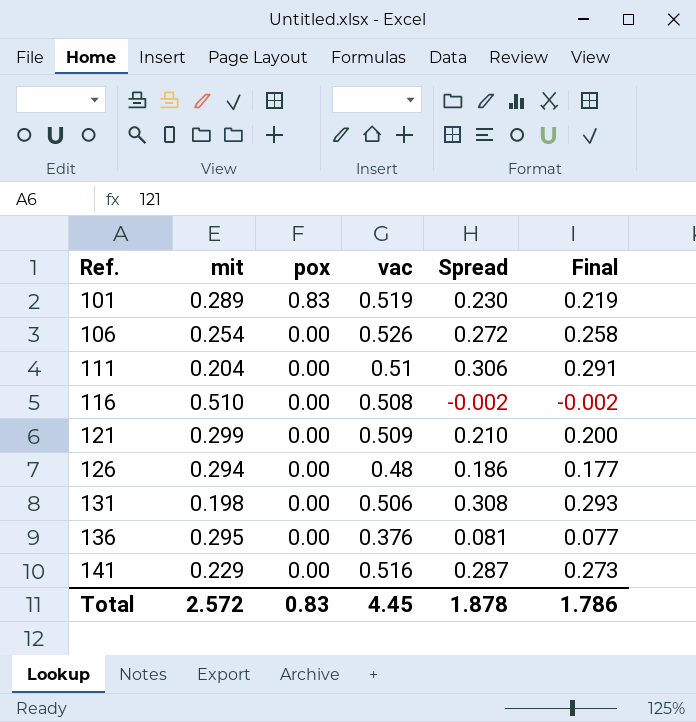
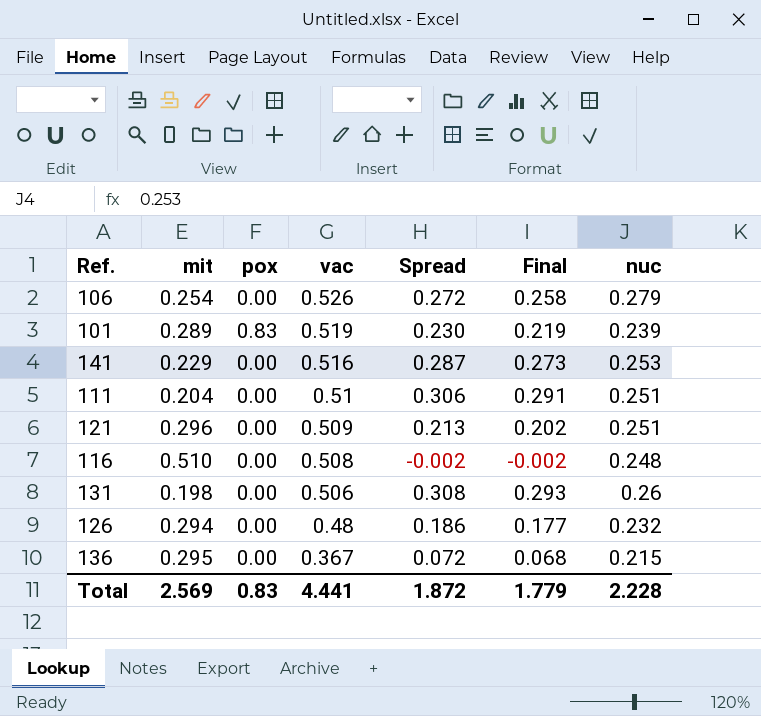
row order: Ref. ascending -> vac descending
column nuc | position: none -> 7
121 | mit: 0.299 -> 0.296
121 | Spread: 0.210 -> 0.213
121 | Final: 0.200 -> 0.202
136 | vac: 0.376 -> 0.367
136 | Spread: 0.081 -> 0.072
136 | Final: 0.077 -> 0.068
Total | mit: 2.572 -> 2.569
Total | vac: 4.45 -> 4.441
Total | Spread: 1.878 -> 1.872
Total | Final: 1.786 -> 1.779

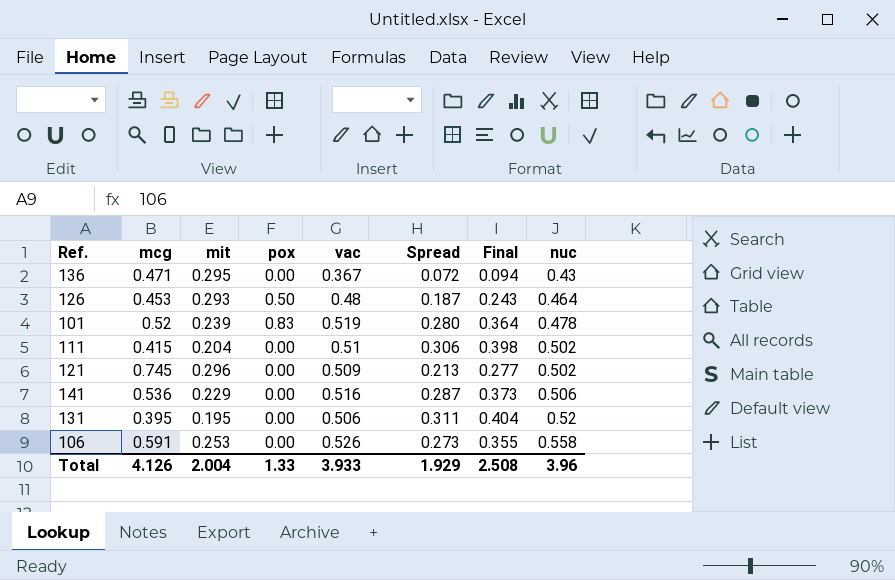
row order: vac descending -> nuc ascending
column mcg | position: none -> 2
column Final | formula: [Spread] * 0.95 -> [Spread] * 1.3
row 116: 0.510 | 0.00 | 0.508 | -0.002 | -0.002 | 0.248 -> none
136 | nuc: 0.215 -> 0.43
126 | mit: 0.294 -> 0.293
126 | pox: 0.00 -> 0.50
126 | Spread: 0.186 -> 0.187
126 | nuc: 0.232 -> 0.464
101 | mit: 0.289 -> 0.239
101 | Spread: 0.230 -> 0.280
101 | nuc: 0.239 -> 0.478
111 | nuc: 0.251 -> 0.502
121 | nuc: 0.251 -> 0.502
141 | nuc: 0.253 -> 0.506
131 | mit: 0.198 -> 0.195
131 | Spread: 0.308 -> 0.311
131 | nuc: 0.26 -> 0.52
106 | mit: 0.254 -> 0.253
106 | Spread: 0.272 -> 0.273
106 | nuc: 0.279 -> 0.558
Total | mit: 2.569 -> 2.004
Total | pox: 0.83 -> 1.33
Total | vac: 4.441 -> 3.933
Total | Spread: 1.872 -> 1.929
Total | Final: 1.779 -> 2.508
Total | nuc: 2.228 -> 3.96

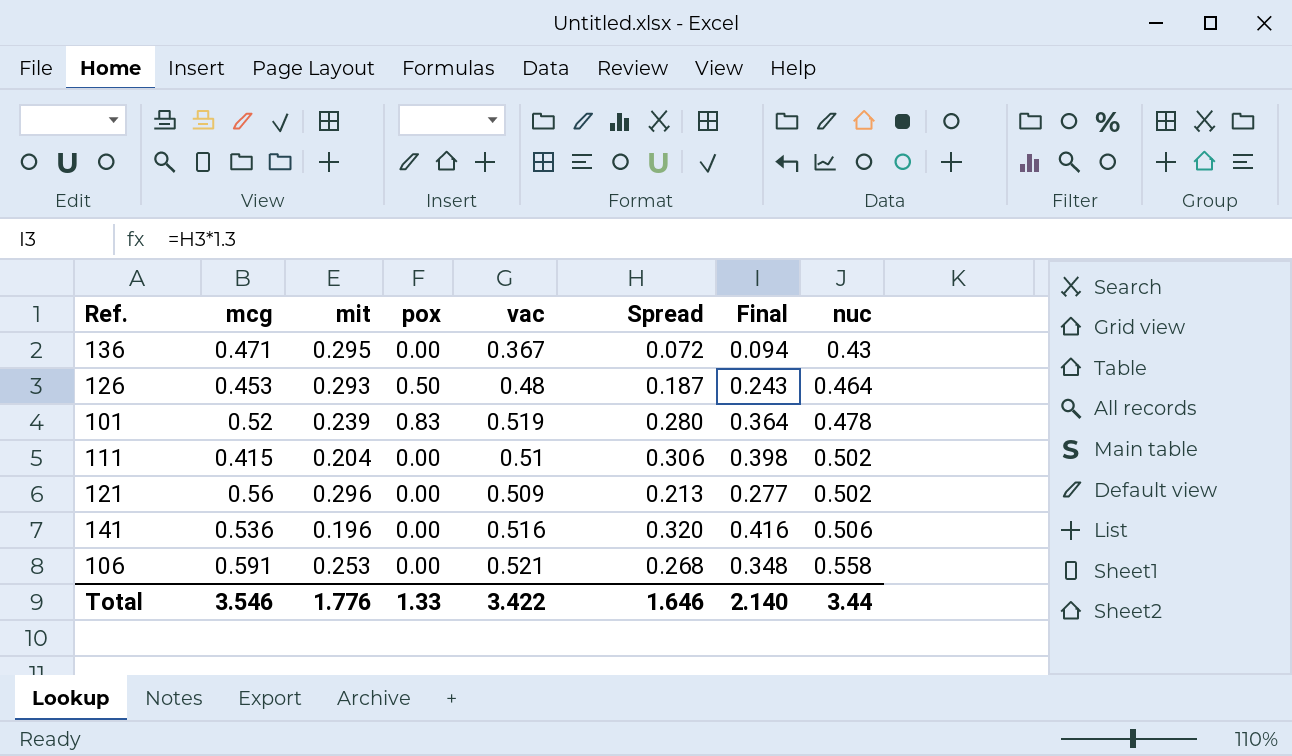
row 131: 0.395 | 0.195 | 0.00 | 0.506 | 0.311 | 0.404 | 0.52 -> none
121 | mcg: 0.745 -> 0.56
141 | mit: 0.229 -> 0.196
141 | Spread: 0.287 -> 0.320
141 | Final: 0.373 -> 0.416
106 | vac: 0.526 -> 0.521
106 | Spread: 0.273 -> 0.268
106 | Final: 0.355 -> 0.348
Total | mcg: 4.126 -> 3.546
Total | mit: 2.004 -> 1.776
Total | vac: 3.933 -> 3.422
Total | Spread: 1.929 -> 1.646
Total | Final: 2.508 -> 2.140
Total | nuc: 3.96 -> 3.44

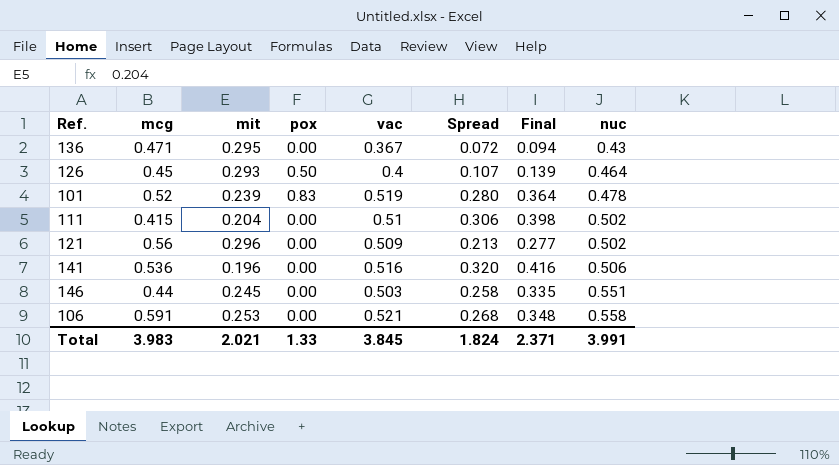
126 | mcg: 0.453 -> 0.45
126 | vac: 0.48 -> 0.4
126 | Spread: 0.187 -> 0.107
126 | Final: 0.243 -> 0.139
row 146: none -> 0.44 | 0.245 | 0.00 | 0.503 | 0.258 | 0.335 | 0.551
Total | mcg: 3.546 -> 3.983
Total | mit: 1.776 -> 2.021
Total | vac: 3.422 -> 3.845
Total | Spread: 1.646 -> 1.824
Total | Final: 2.140 -> 2.371
Total | nuc: 3.44 -> 3.991

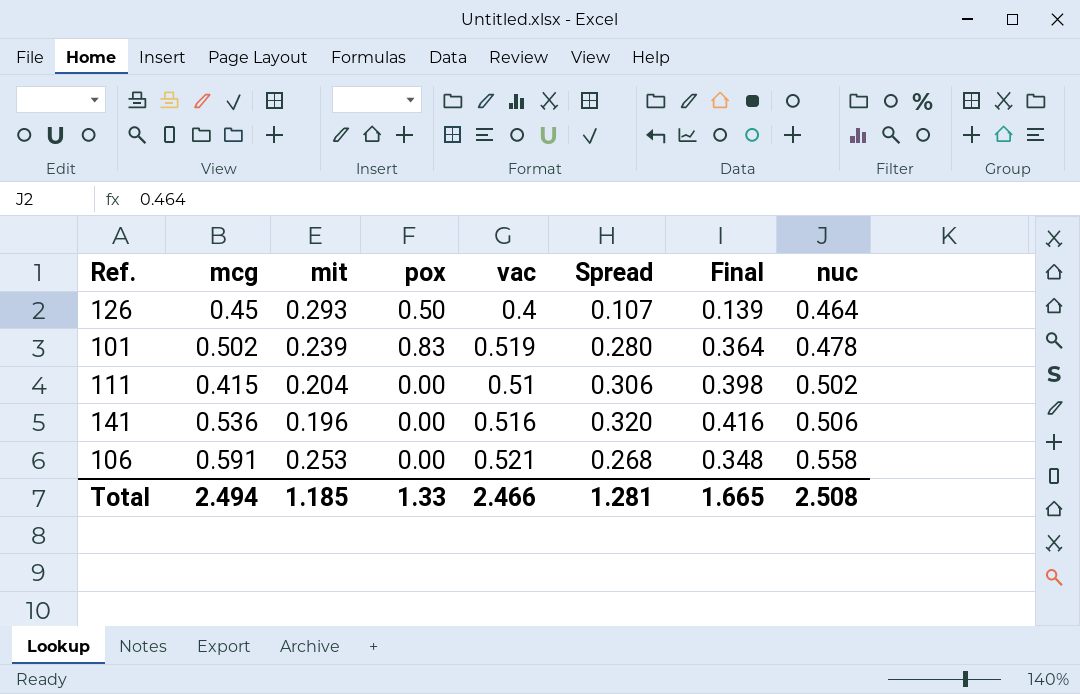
row 136: 0.471 | 0.295 | 0.00 | 0.367 | 0.072 | 0.094 | 0.43 -> none
row 121: 0.56 | 0.296 | 0.00 | 0.509 | 0.213 | 0.277 | 0.502 -> none
row 146: 0.44 | 0.245 | 0.00 | 0.503 | 0.258 | 0.335 | 0.551 -> none
101 | mcg: 0.52 -> 0.502
Total | mcg: 3.983 -> 2.494
Total | mit: 2.021 -> 1.185
Total | vac: 3.845 -> 2.466
Total | Spread: 1.824 -> 1.281
Total | Final: 2.371 -> 1.665
Total | nuc: 3.991 -> 2.508

